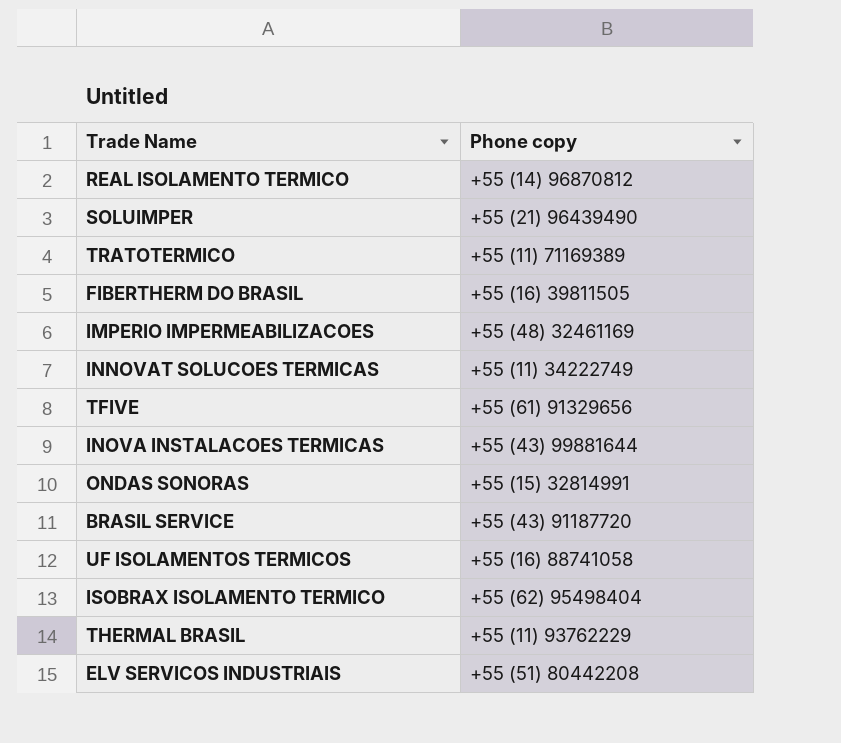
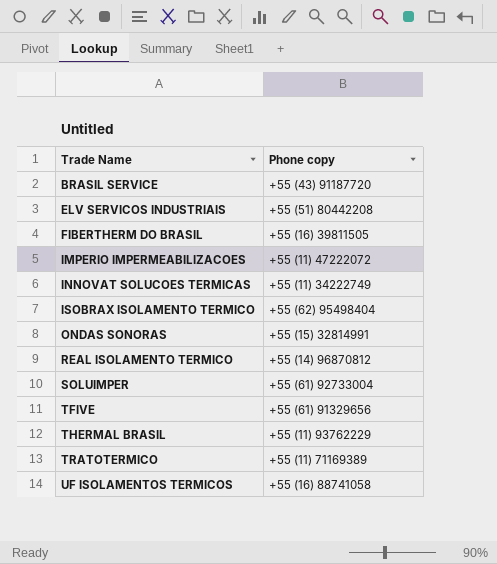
row order: none -> Trade Name ascending
row INOVA INSTALACOES TERMICAS: +55 (43) 99881644 -> none
IMPERIO IMPERMEABILIZACOES | Phone copy: +55 (48) 32461169 -> +55 (11) 47222072
SOLUIMPER | Phone copy: +55 (21) 96439490 -> +55 (61) 92733004

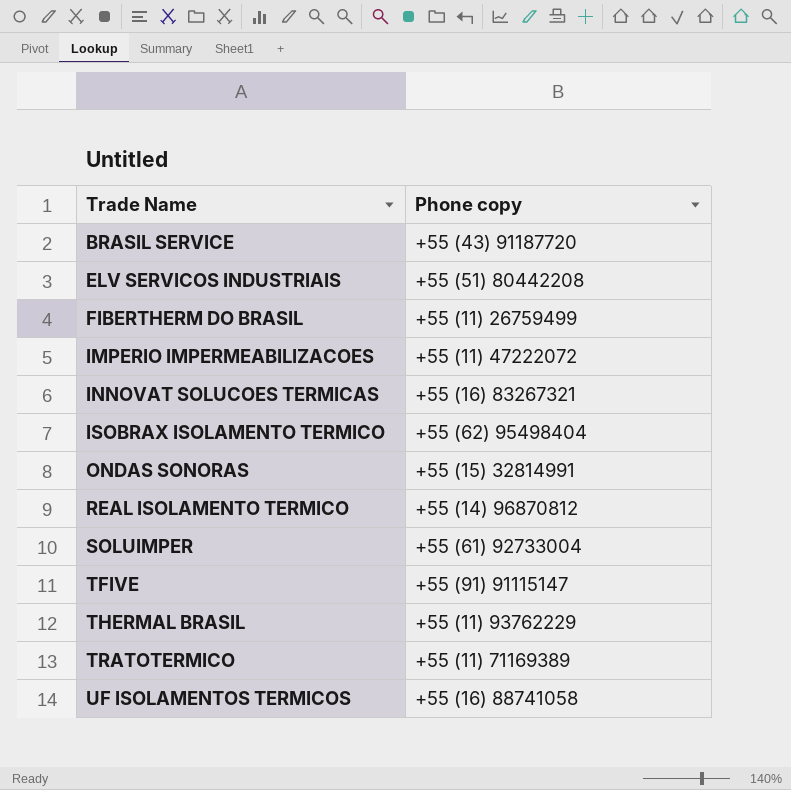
FIBERTHERM DO BRASIL | Phone copy: +55 (16) 39811505 -> +55 (11) 26759499
INNOVAT SOLUCOES TERMICAS | Phone copy: +55 (11) 34222749 -> +55 (16) 83267321
TFIVE | Phone copy: +55 (61) 91329656 -> +55 (91) 91115147

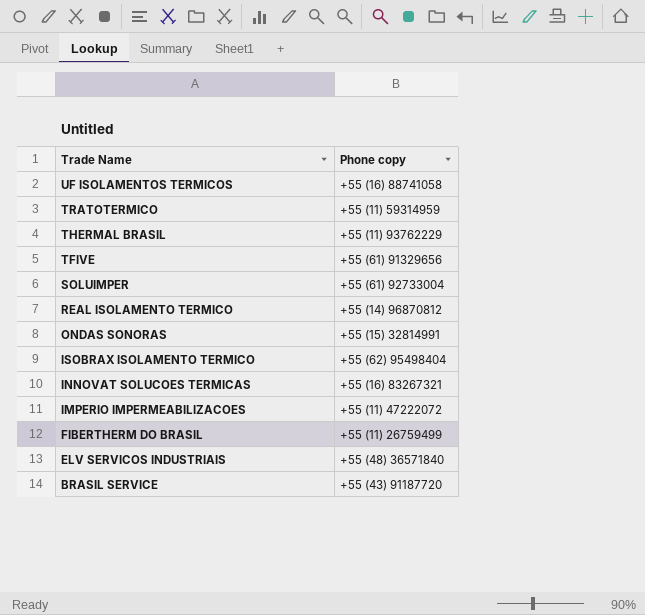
row order: Trade Name ascending -> Trade Name descending
TRATOTERMICO | Phone copy: +55 (11) 71169389 -> +55 (11) 59314959
TFIVE | Phone copy: +55 (91) 91115147 -> +55 (61) 91329656
ELV SERVICOS INDUSTRIAIS | Phone copy: +55 (51) 80442208 -> +55 (48) 36571840

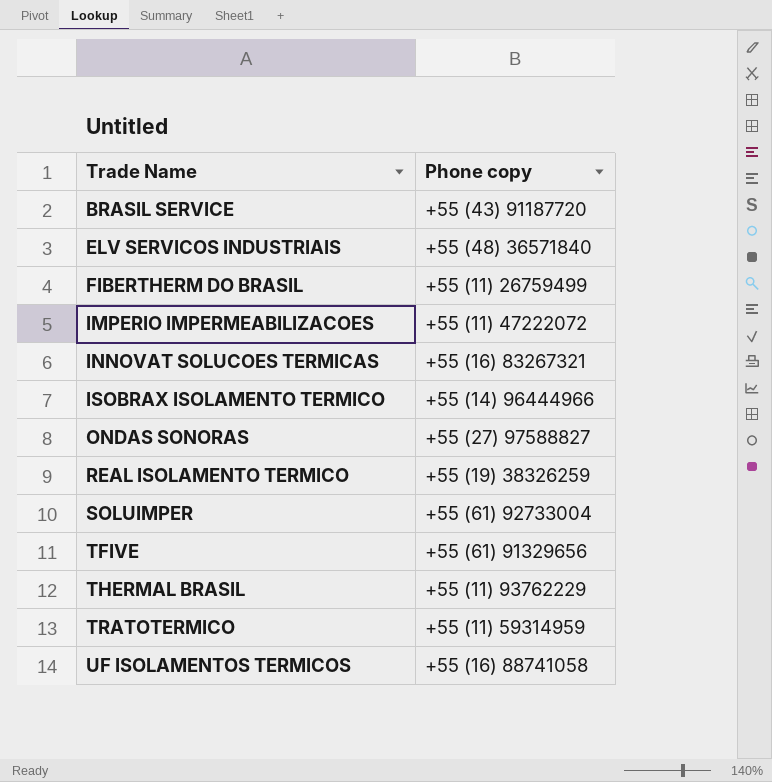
row order: Trade Name descending -> Trade Name ascending
ISOBRAX ISOLAMENTO TERMICO | Phone copy: +55 (62) 95498404 -> +55 (14) 96444966
ONDAS SONORAS | Phone copy: +55 (15) 32814991 -> +55 (27) 97588827
REAL ISOLAMENTO TERMICO | Phone copy: +55 (14) 96870812 -> +55 (19) 38326259

